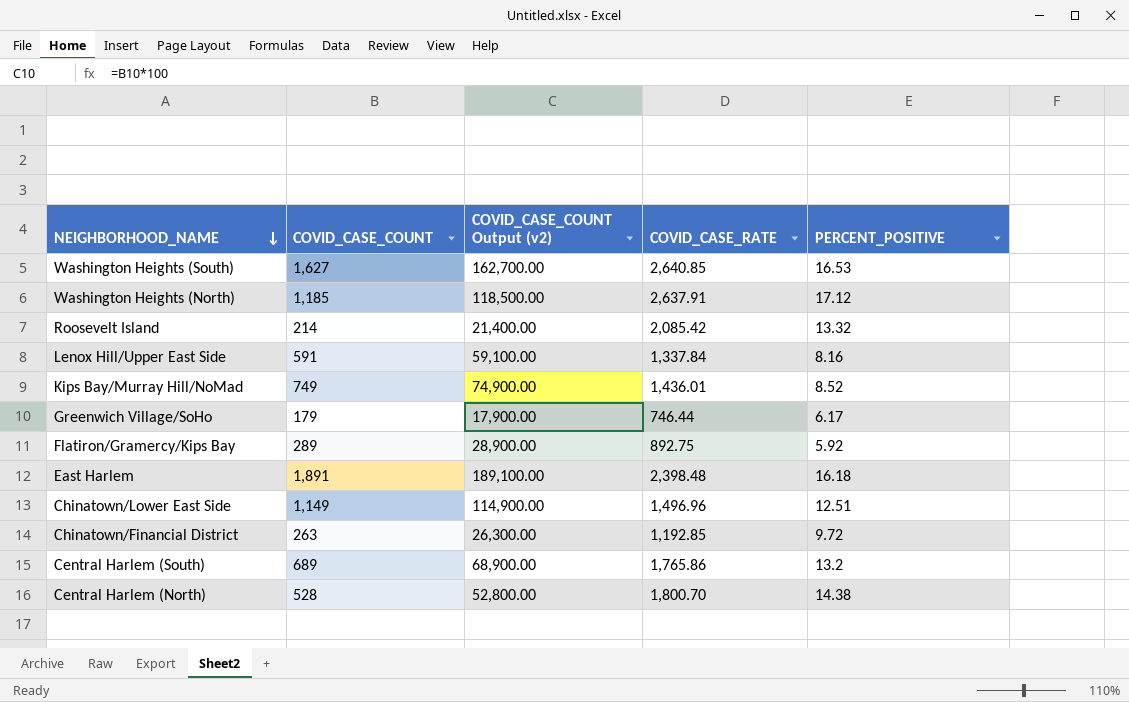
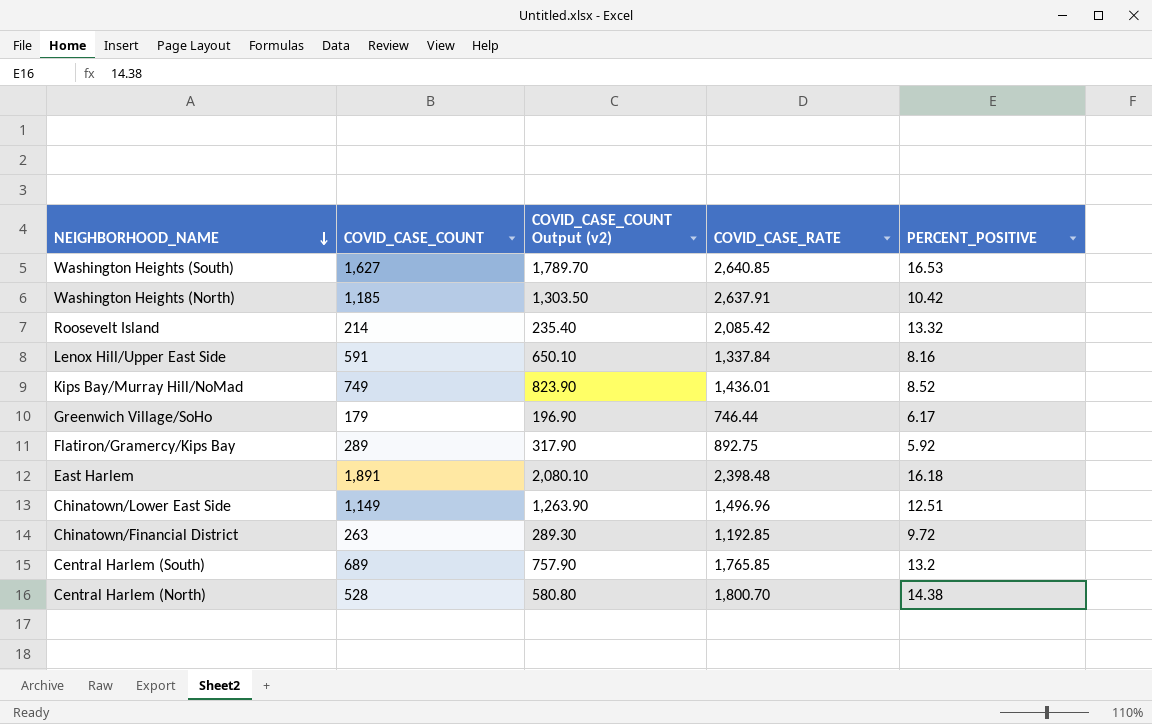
column COVID_CASE_COUNT Output (v2) | formula: [COVID_CASE_COUNT] * 100 -> [COVID_CASE_COUNT] * 1.1
Washington Heights (North) | PERCENT_POSITIVE: 17.12 -> 10.42
Central Harlem (South) | COVID_CASE_RATE: 1,765.86 -> 1,765.85

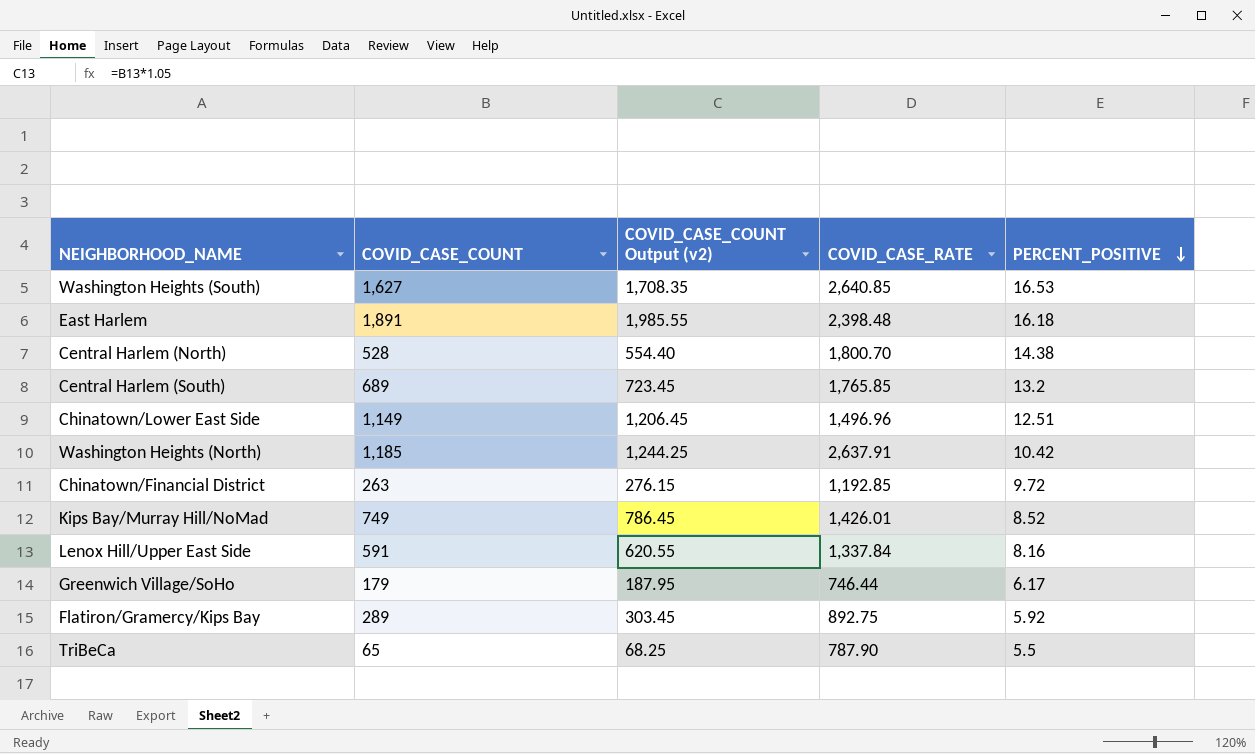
row order: NEIGHBORHOOD_NAME descending -> PERCENT_POSITIVE descending
column COVID_CASE_COUNT Output (v2) | formula: [COVID_CASE_COUNT] * 1.1 -> [COVID_CASE_COUNT] * 1.05
row Roosevelt Island: 214 | 235.40 | 2,085.42 | 13.32 -> none
Kips Bay/Murray Hill/NoMad | COVID_CASE_RATE: 1,436.01 -> 1,426.01
row TriBeCa: none -> 65 | 68.25 | 787.90 | 5.5

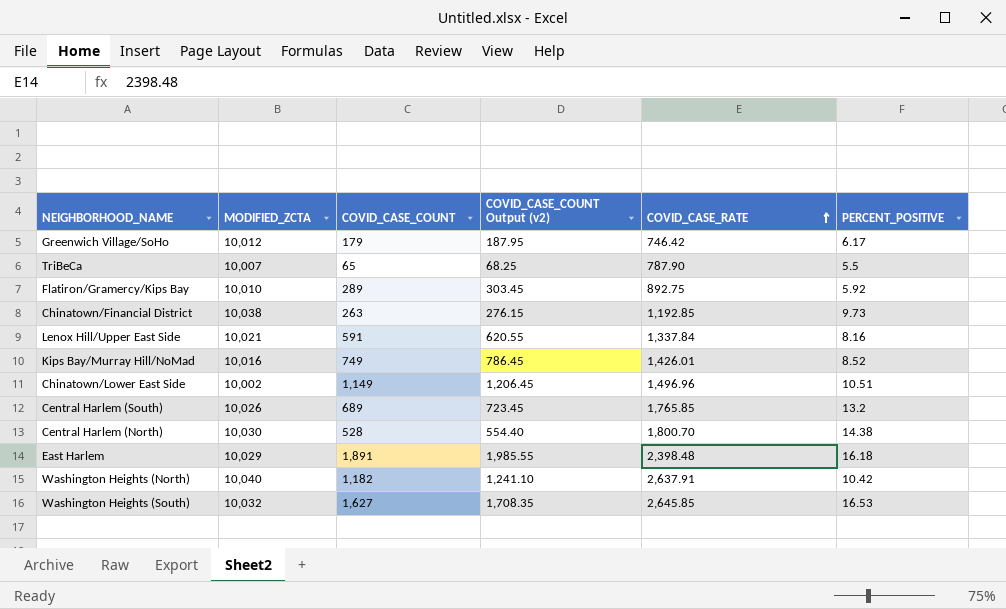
row order: PERCENT_POSITIVE descending -> COVID_CASE_RATE ascending
column MODIFIED_ZCTA | position: none -> 2
Greenwich Village/SoHo | COVID_CASE_RATE: 746.44 -> 746.42
Chinatown/Financial District | PERCENT_POSITIVE: 9.72 -> 9.73
Chinatown/Lower East Side | PERCENT_POSITIVE: 12.51 -> 10.51
Washington Heights (North) | COVID_CASE_COUNT: 1,185 -> 1,182
Washington Heights (North) | COVID_CASE_COUNT Output (v2): 1,244.25 -> 1,241.10
Washington Heights (South) | COVID_CASE_RATE: 2,640.85 -> 2,645.85

